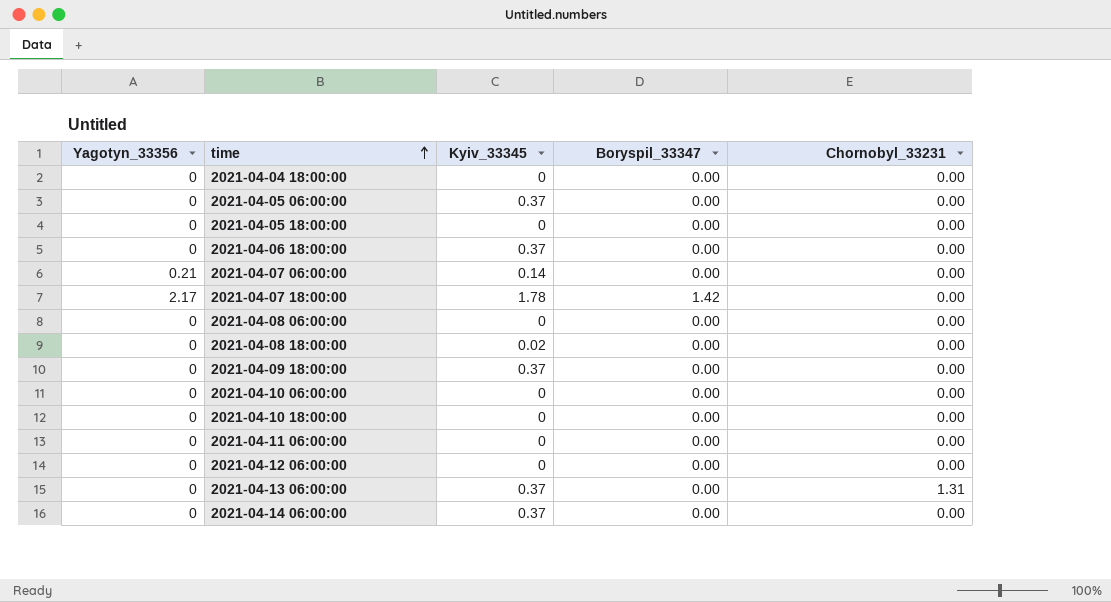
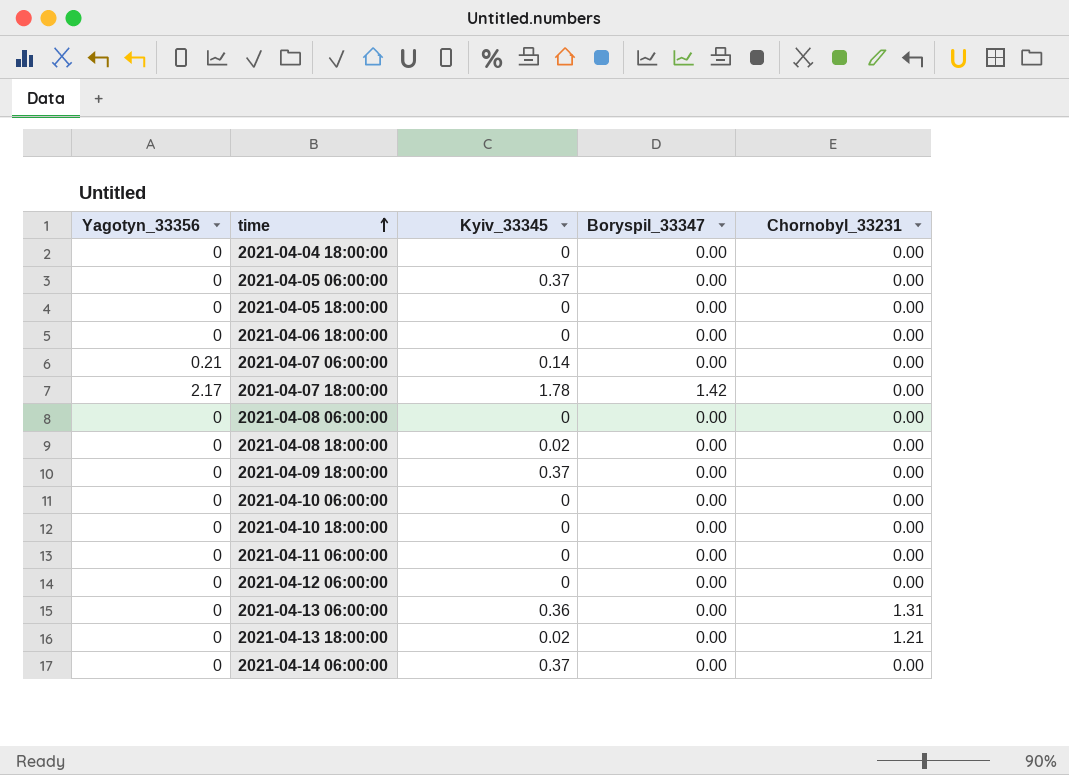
2021-04-06 18:00:00 | Kyiv_33345: 0.37 -> 0
2021-04-13 06:00:00 | Kyiv_33345: 0.37 -> 0.36
row 2021-04-13 18:00:00: none -> 0 | 0.02 | 0.00 | 1.21

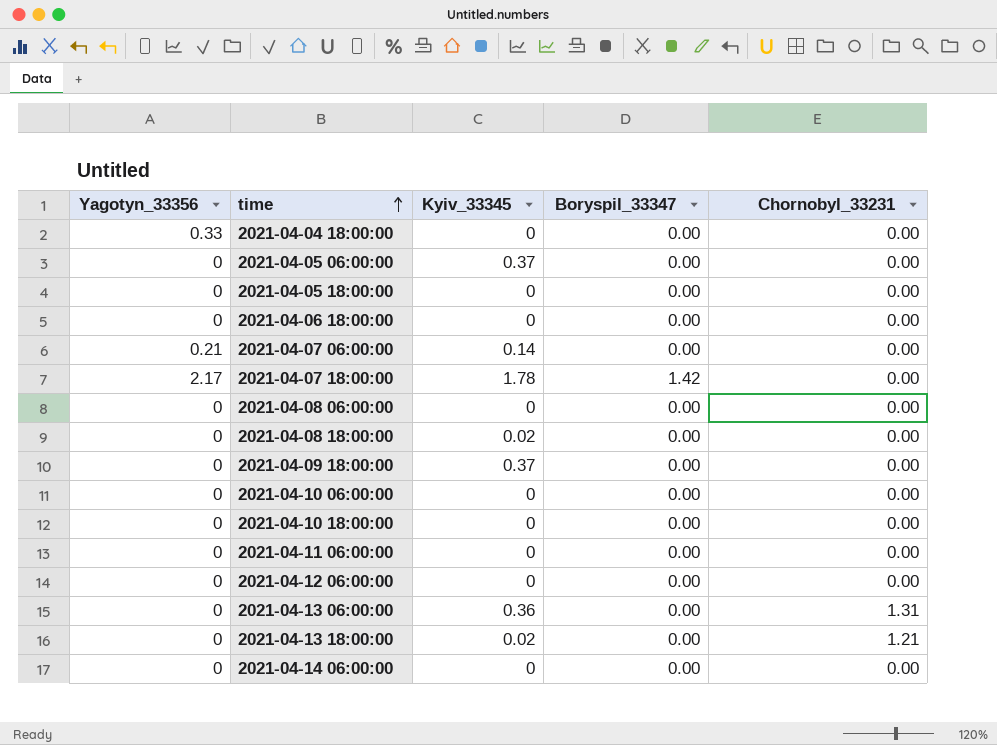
2021-04-04 18:00:00 | Yagotyn_33356: 0 -> 0.33
2021-04-14 06:00:00 | Kyiv_33345: 0.37 -> 0

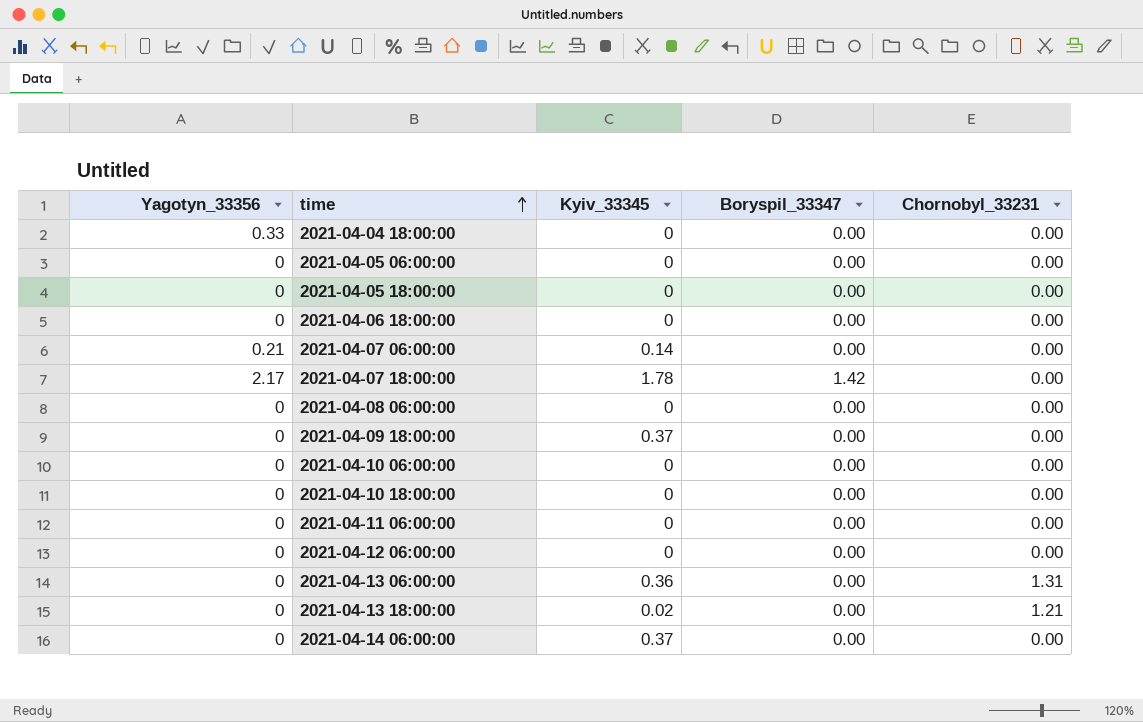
row 2021-04-08 18:00:00: 0 | 0.02 | 0.00 | 0.00 -> none
2021-04-05 06:00:00 | Kyiv_33345: 0.37 -> 0
2021-04-14 06:00:00 | Kyiv_33345: 0 -> 0.37

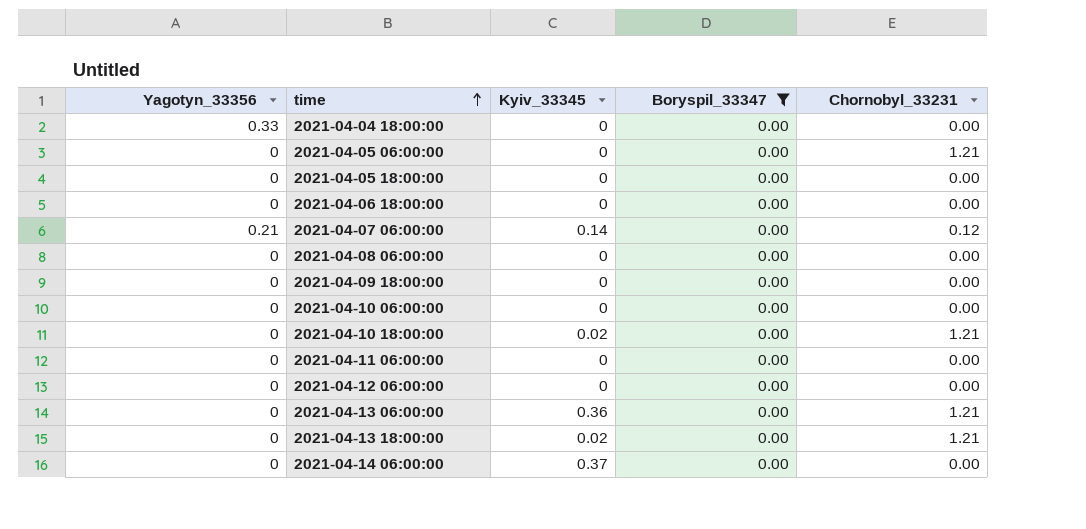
filter: none -> Boryspil_33347 = 0.00
2021-04-05 06:00:00 | Chornobyl_33231: 0.00 -> 1.21
2021-04-07 06:00:00 | Chornobyl_33231: 0.00 -> 0.12
2021-04-09 18:00:00 | Kyiv_33345: 0.37 -> 0
2021-04-10 18:00:00 | Kyiv_33345: 0 -> 0.02
2021-04-10 18:00:00 | Chornobyl_33231: 0.00 -> 1.21
2021-04-13 06:00:00 | Chornobyl_33231: 1.31 -> 1.21

